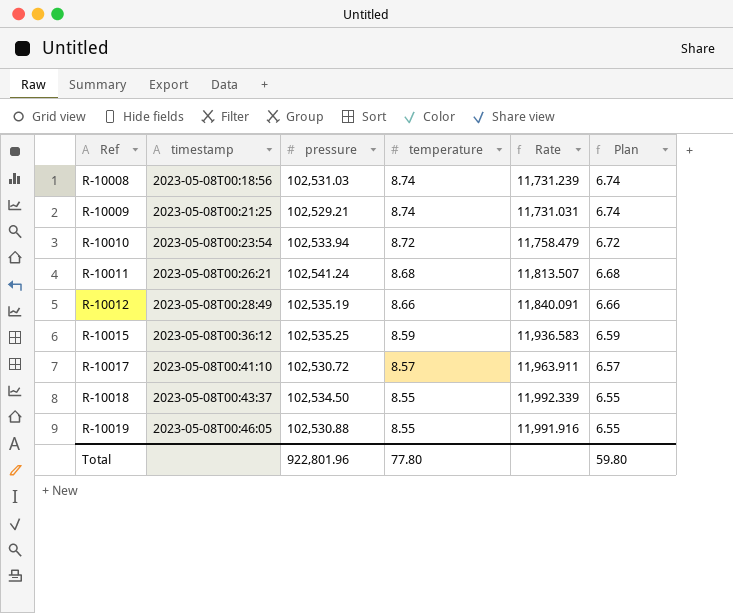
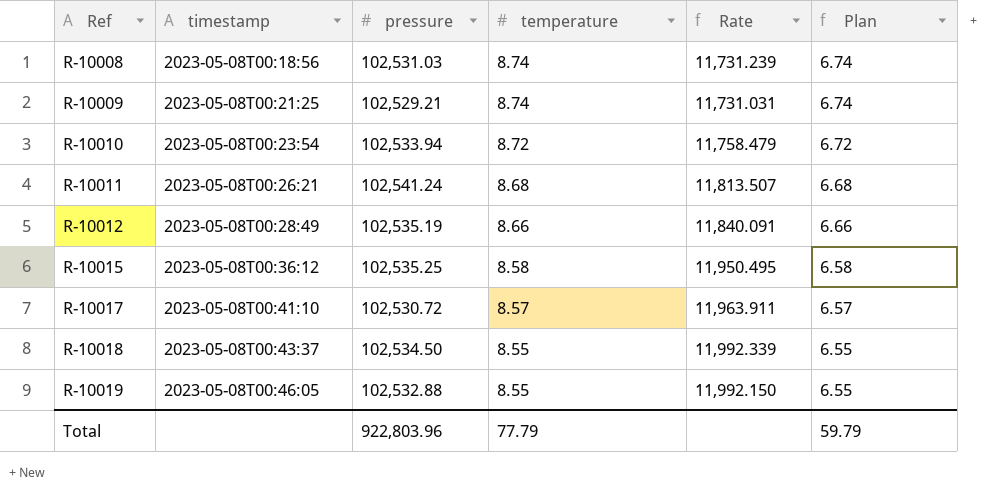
R-10015 | temperature: 8.59 -> 8.58
R-10015 | Rate: 11,936.583 -> 11,950.495
R-10015 | Plan: 6.59 -> 6.58
R-10019 | pressure: 102,530.88 -> 102,532.88
R-10019 | Rate: 11,991.916 -> 11,992.150
Total | pressure: 922,801.96 -> 922,803.96
Total | temperature: 77.80 -> 77.79
Total | Plan: 59.80 -> 59.79

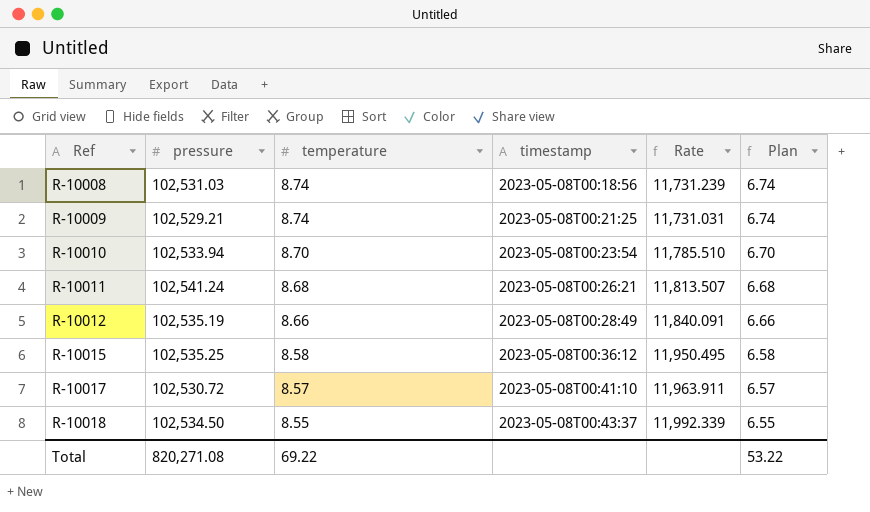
column timestamp | position: 2 -> 4
row R-10019: 2023-05-08T00:46:05 | 102,532.88 | 8.55 | 11,992.150 | 6.55 -> none
R-10010 | temperature: 8.72 -> 8.70
R-10010 | Rate: 11,758.479 -> 11,785.510
R-10010 | Plan: 6.72 -> 6.70
Total | pressure: 922,803.96 -> 820,271.08
Total | temperature: 77.79 -> 69.22
Total | Plan: 59.79 -> 53.22

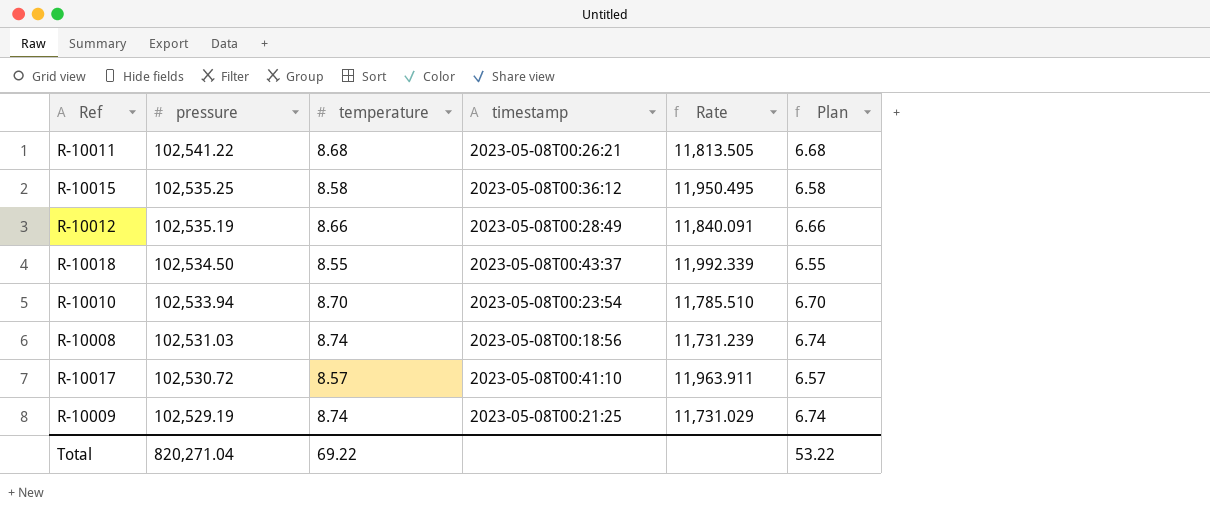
row order: Ref ascending -> pressure descending
R-10011 | pressure: 102,541.24 -> 102,541.22
R-10011 | Rate: 11,813.507 -> 11,813.505
R-10009 | pressure: 102,529.21 -> 102,529.19
R-10009 | Rate: 11,731.031 -> 11,731.029
Total | pressure: 820,271.08 -> 820,271.04

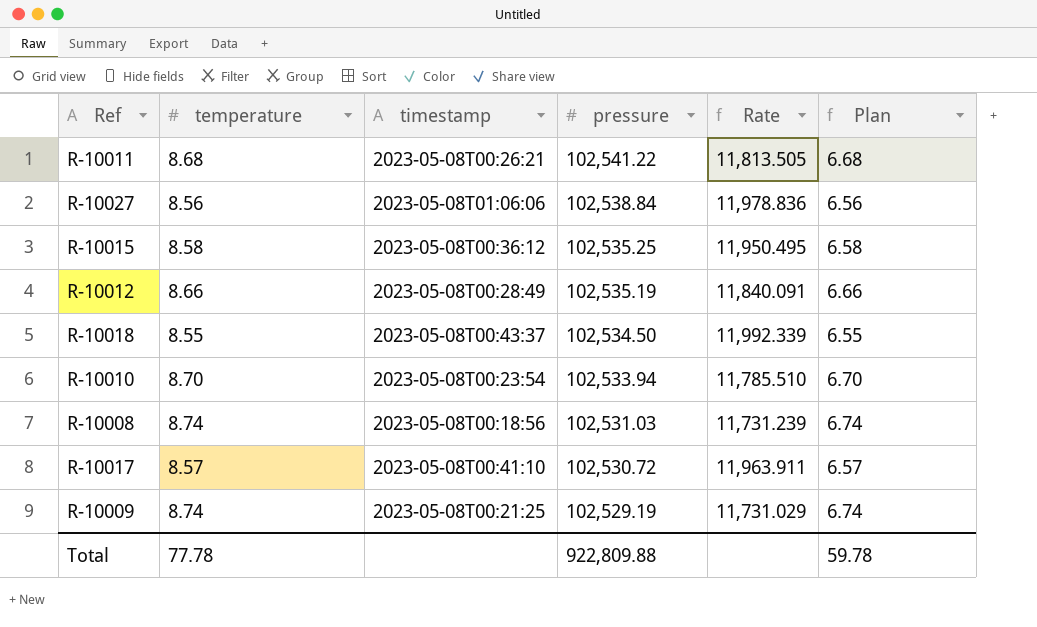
column pressure | position: 2 -> 4
row R-10027: none -> 8.56 | 2023-05-08T01:06:06 | 102,538.84 | 11,978.836 | 6.56
Total | temperature: 69.22 -> 77.78
Total | pressure: 820,271.04 -> 922,809.88
Total | Plan: 53.22 -> 59.78

